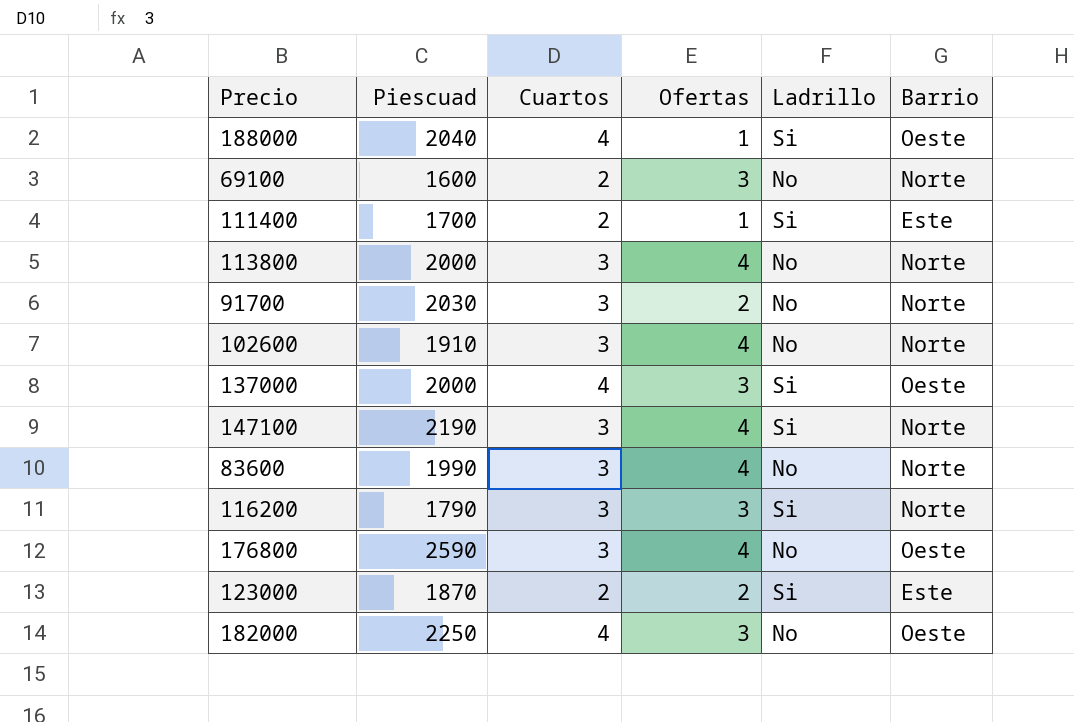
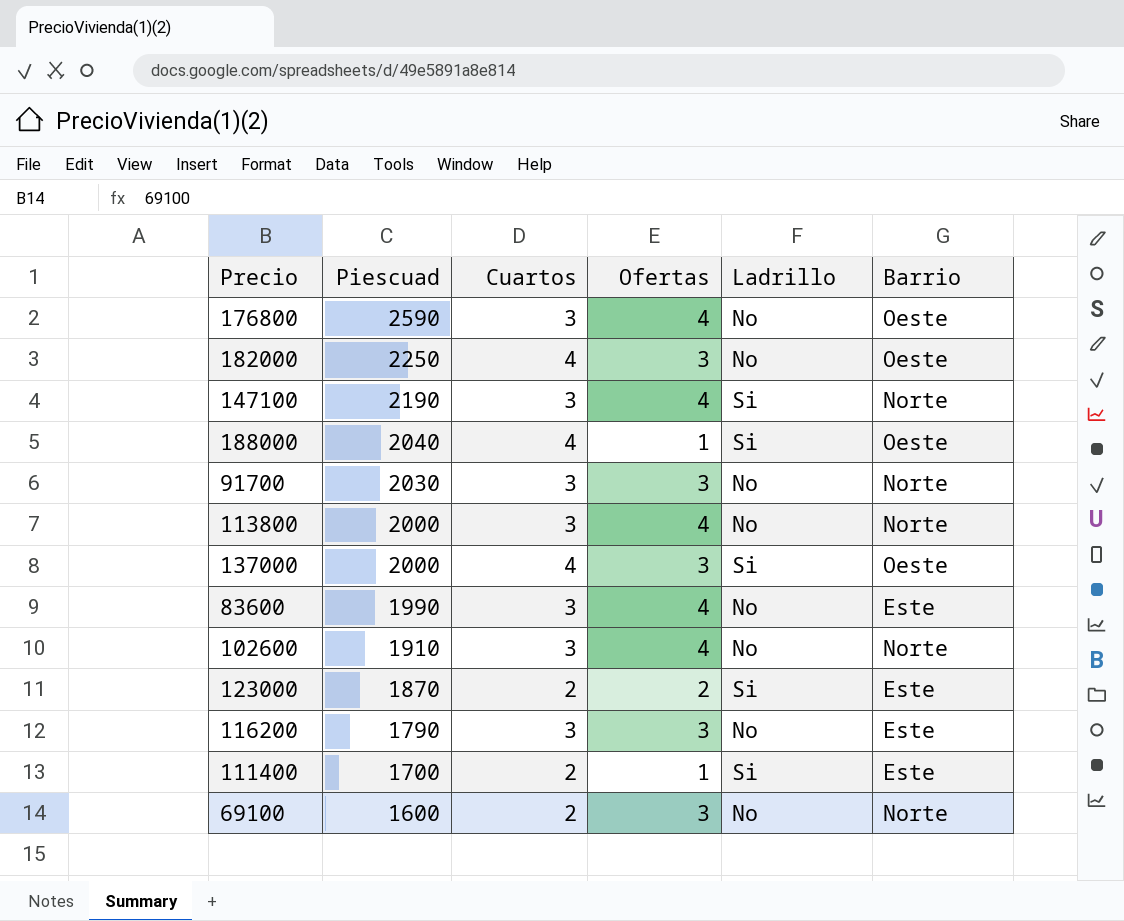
row order: none -> Piescuad descending
91700 | Ofertas: 2 -> 3
83600 | Barrio: Norte -> Este
116200 | Ladrillo: Si -> No
116200 | Barrio: Norte -> Este

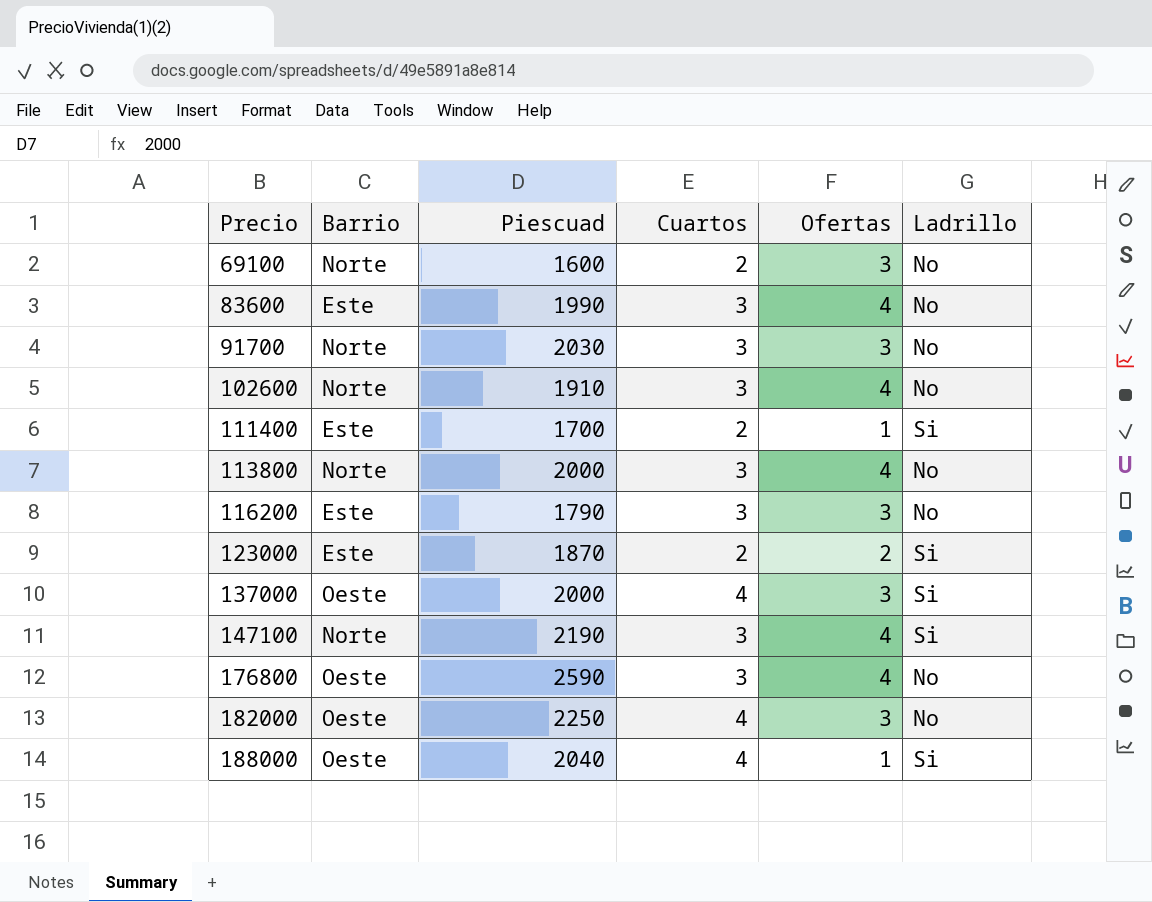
row order: Piescuad descending -> Precio ascending
column Barrio | position: 6 -> 2

